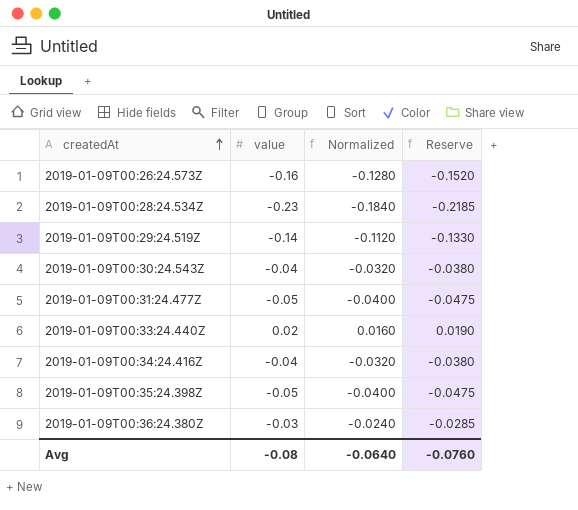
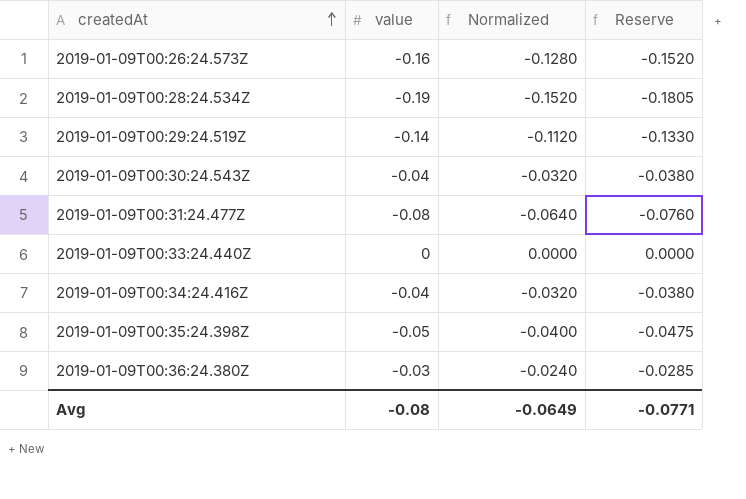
2019-01-09T00:28:24.534Z | value: -0.23 -> -0.19
2019-01-09T00:28:24.534Z | Normalized: -0.1840 -> -0.1520
2019-01-09T00:28:24.534Z | Reserve: -0.2185 -> -0.1805
2019-01-09T00:31:24.477Z | value: -0.05 -> -0.08
2019-01-09T00:31:24.477Z | Normalized: -0.0400 -> -0.0640
2019-01-09T00:31:24.477Z | Reserve: -0.0475 -> -0.0760
2019-01-09T00:33:24.440Z | value: 0.02 -> 0
2019-01-09T00:33:24.440Z | Normalized: 0.0160 -> 0.0000
2019-01-09T00:33:24.440Z | Reserve: 0.0190 -> 0.0000
Avg | Normalized: -0.0640 -> -0.0649
Avg | Reserve: -0.0760 -> -0.0771

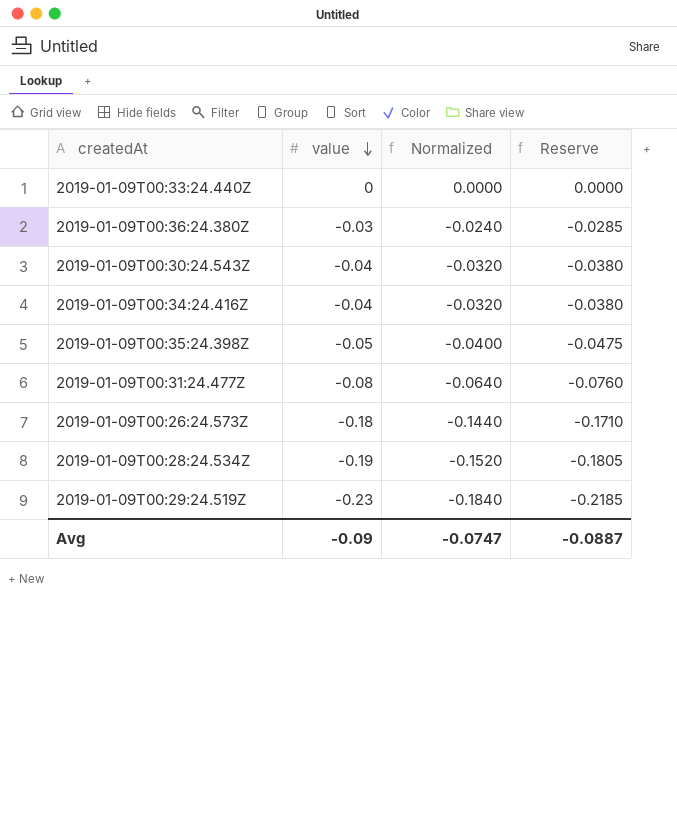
row order: createdAt ascending -> value descending
2019-01-09T00:26:24.573Z | value: -0.16 -> -0.18
2019-01-09T00:26:24.573Z | Normalized: -0.1280 -> -0.1440
2019-01-09T00:26:24.573Z | Reserve: -0.1520 -> -0.1710
2019-01-09T00:29:24.519Z | value: -0.14 -> -0.23
2019-01-09T00:29:24.519Z | Normalized: -0.1120 -> -0.1840
2019-01-09T00:29:24.519Z | Reserve: -0.1330 -> -0.2185
Avg | value: -0.08 -> -0.09
Avg | Normalized: -0.0649 -> -0.0747
Avg | Reserve: -0.0771 -> -0.0887

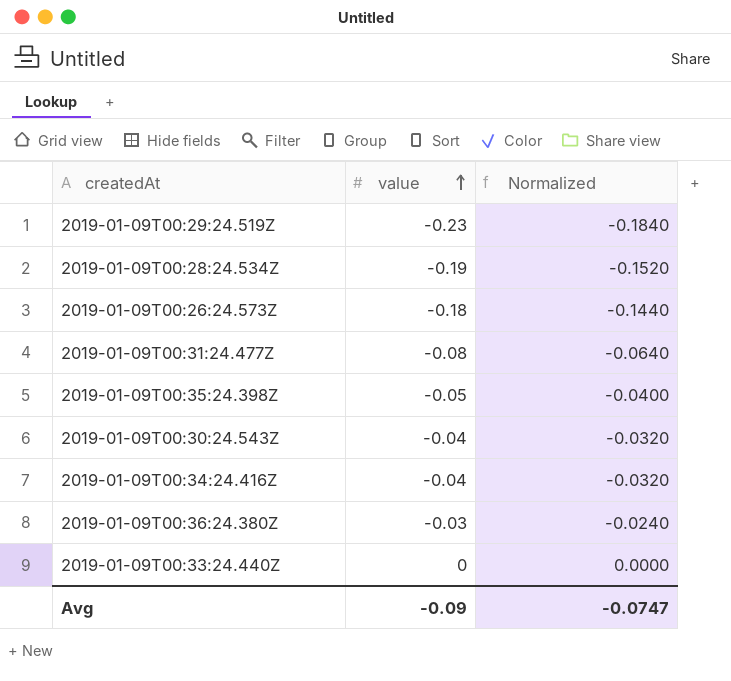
row order: value descending -> value ascending
column Reserve | formula: [value] * 0.95 -> none

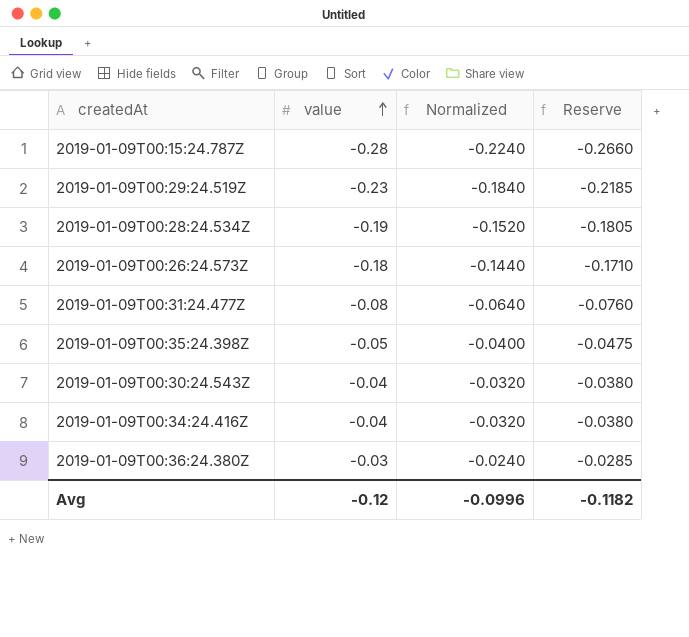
column Reserve | formula: none -> [value] * 0.95
row 2019-01-09T00:33:24.440Z: 0 | 0.0000 -> none
row 2019-01-09T00:15:24.787Z: none -> -0.28 | -0.2240 | -0.2660
Avg | value: -0.09 -> -0.12
Avg | Normalized: -0.0747 -> -0.0996

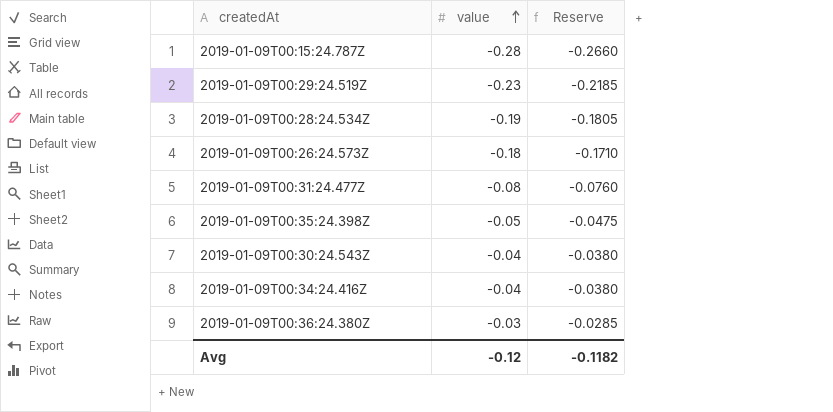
column Normalized | formula: [value] * 0.8 -> none

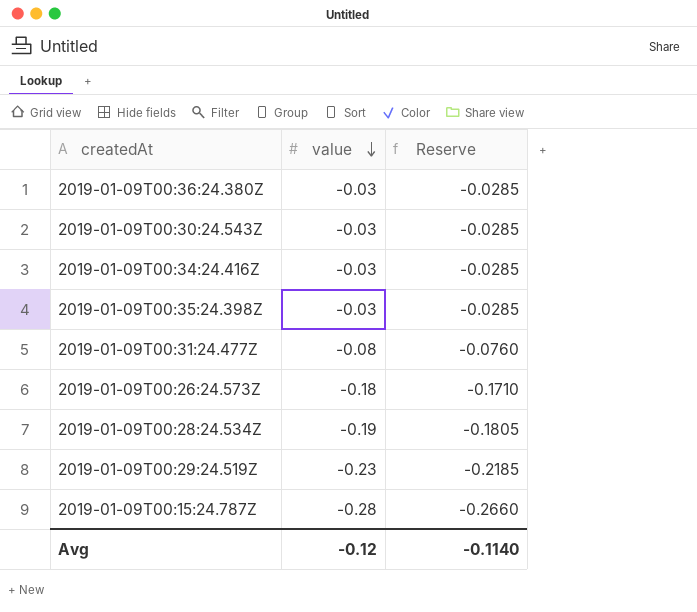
row order: value ascending -> value descending
2019-01-09T00:30:24.543Z | value: -0.04 -> -0.03
2019-01-09T00:30:24.543Z | Reserve: -0.0380 -> -0.0285
2019-01-09T00:34:24.416Z | value: -0.04 -> -0.03
2019-01-09T00:34:24.416Z | Reserve: -0.0380 -> -0.0285
2019-01-09T00:35:24.398Z | value: -0.05 -> -0.03
2019-01-09T00:35:24.398Z | Reserve: -0.0475 -> -0.0285
Avg | Reserve: -0.1182 -> -0.1140

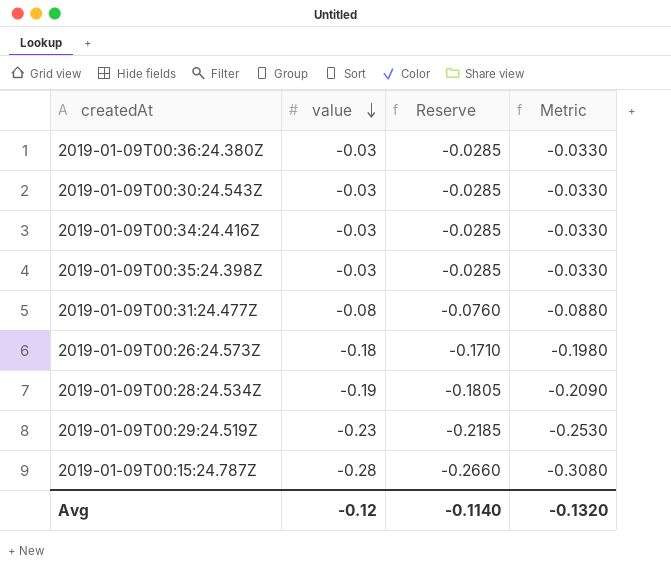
column Metric | formula: none -> [value] * 1.1

